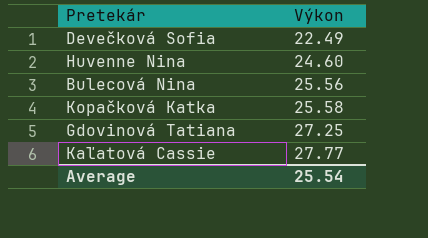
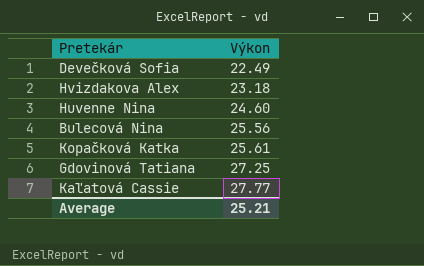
row Hvizdakova Alex: none -> 23.18
Kopačková Katka | Výkon: 25.58 -> 25.61
Average | Výkon: 25.54 -> 25.21

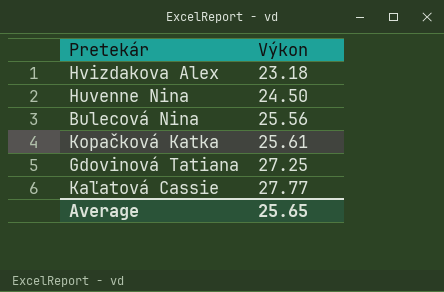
row Devečková Sofia: 22.49 -> none
Huvenne Nina | Výkon: 24.60 -> 24.50
Average | Výkon: 25.21 -> 25.65

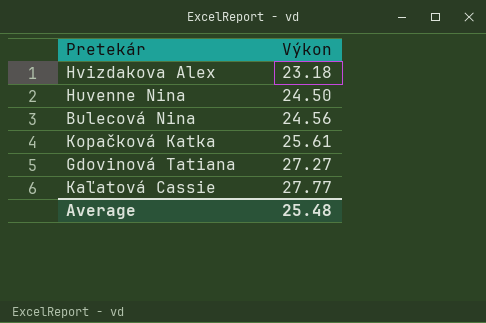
Bulecová Nina | Výkon: 25.56 -> 24.56
Gdovinová Tatiana | Výkon: 27.25 -> 27.27
Average | Výkon: 25.65 -> 25.48

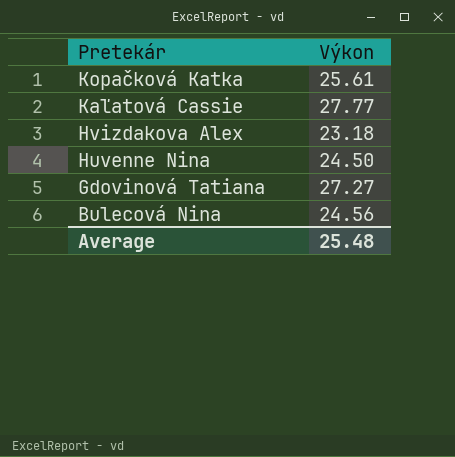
row order: Výkon ascending -> Pretekár descending

